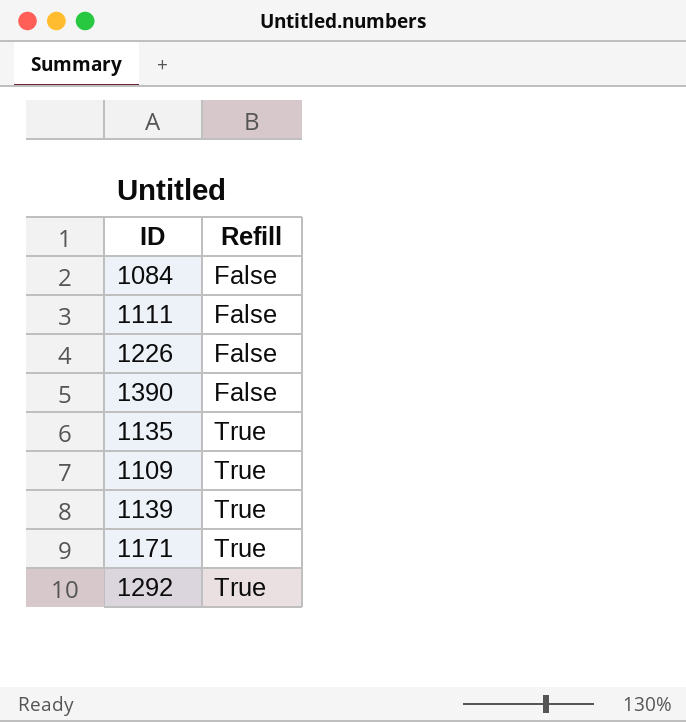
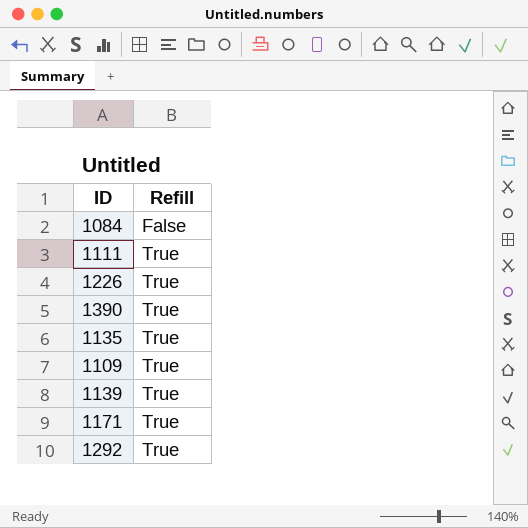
1111 | Refill: False -> True
1226 | Refill: False -> True
1390 | Refill: False -> True

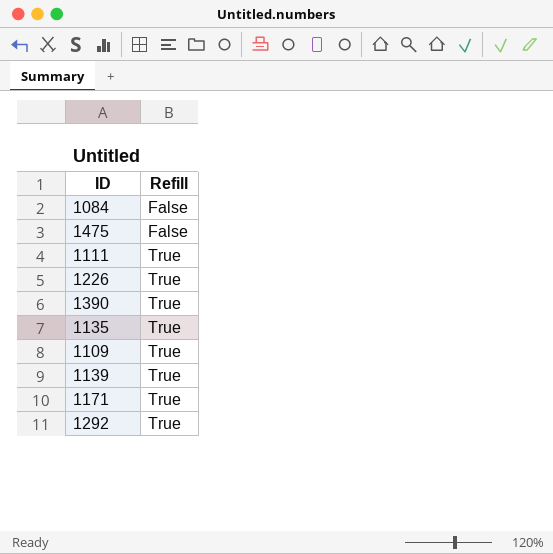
row 1475: none -> False

